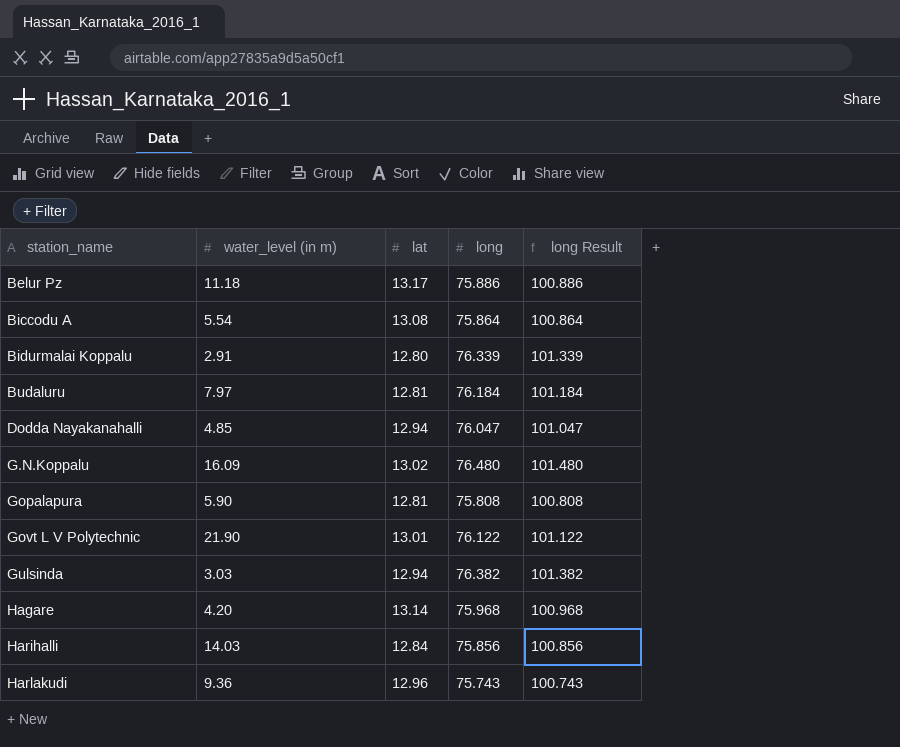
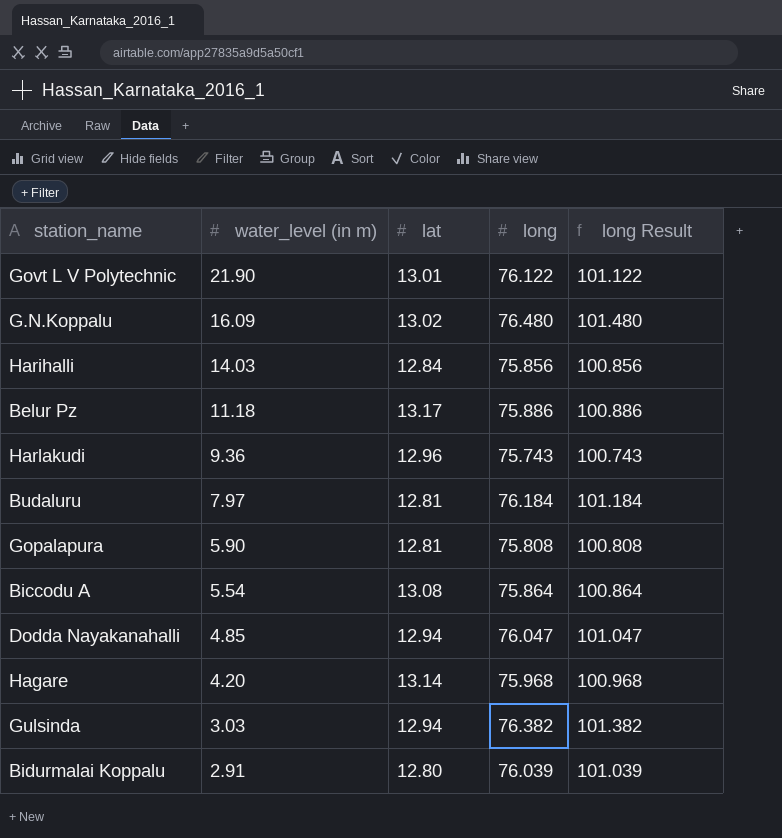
row order: station_name ascending -> water_level (in m) descending
Bidurmalai Koppalu | long: 76.339 -> 76.039
Bidurmalai Koppalu | long Result: 101.339 -> 101.039

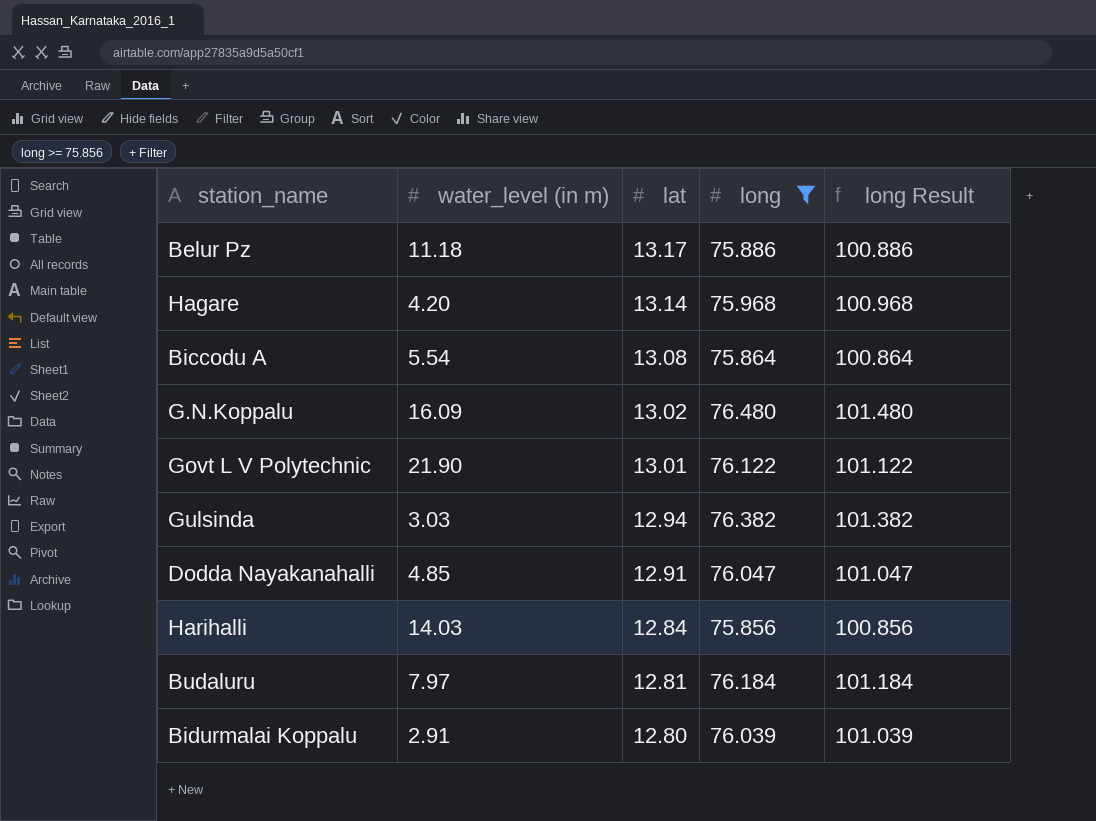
filter: none -> long >= 75.856
row order: water_level (in m) descending -> lat descending
Dodda Nayakanahalli | lat: 12.94 -> 12.91

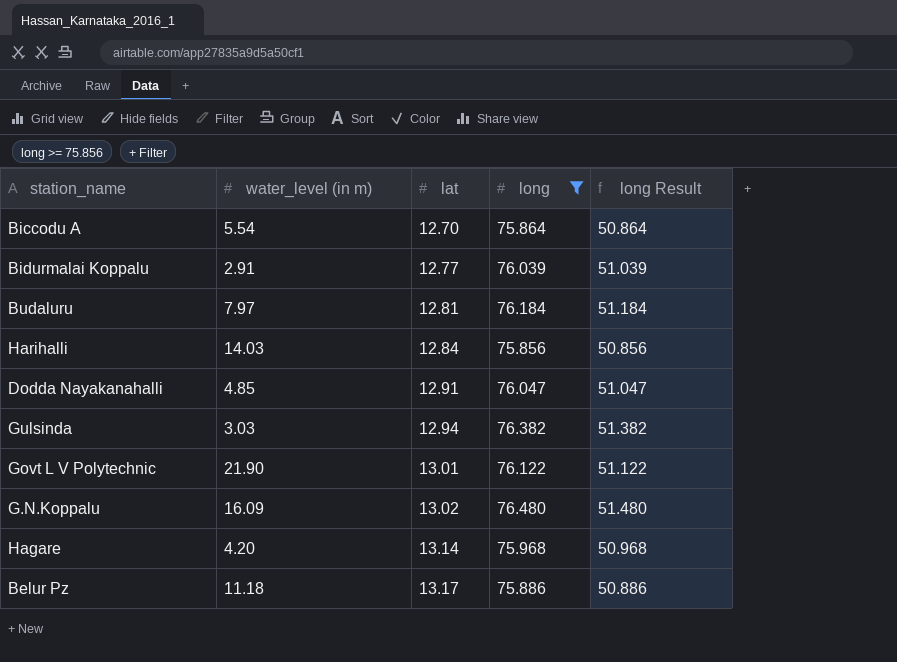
row order: lat descending -> lat ascending
column long Result | formula: [long] + 25 -> [long] - 25
Biccodu A | lat: 13.08 -> 12.70
Bidurmalai Koppalu | lat: 12.80 -> 12.77

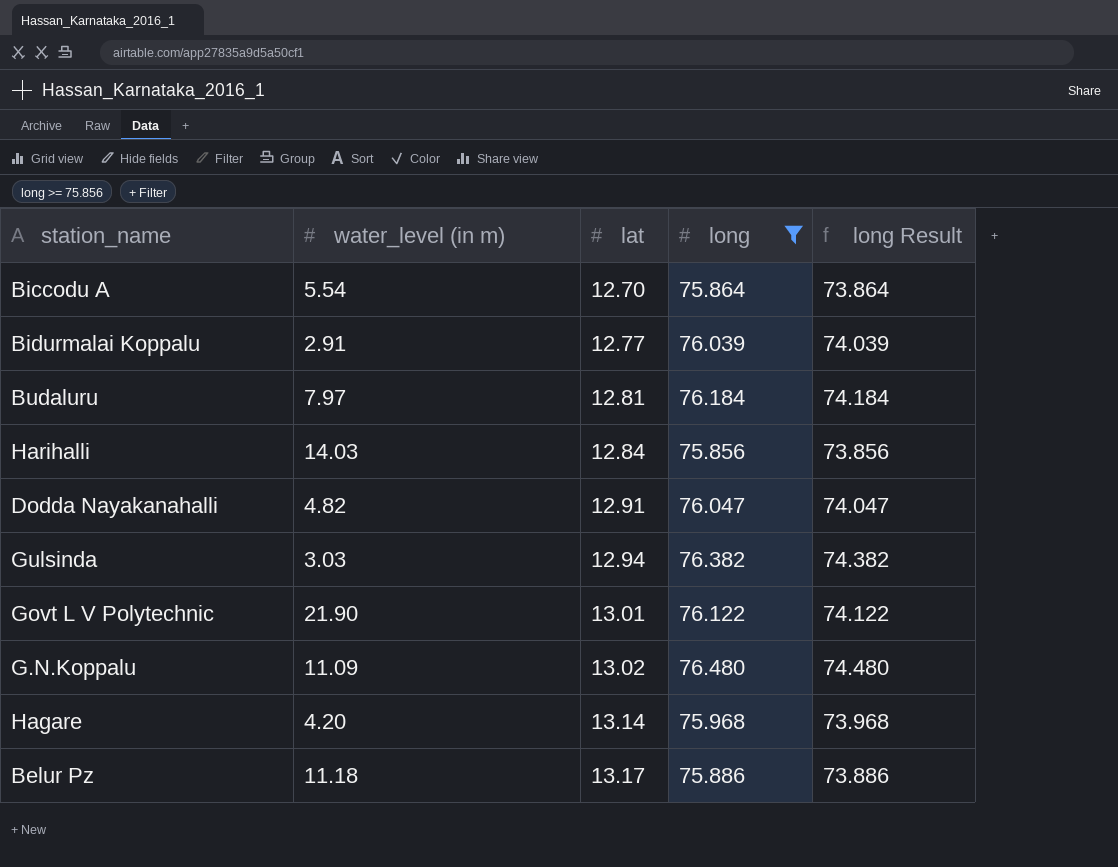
column long Result | formula: [long] - 25 -> [long] - 2
Dodda Nayakanahalli | water_level (in m): 4.85 -> 4.82
G.N.Koppalu | water_level (in m): 16.09 -> 11.09

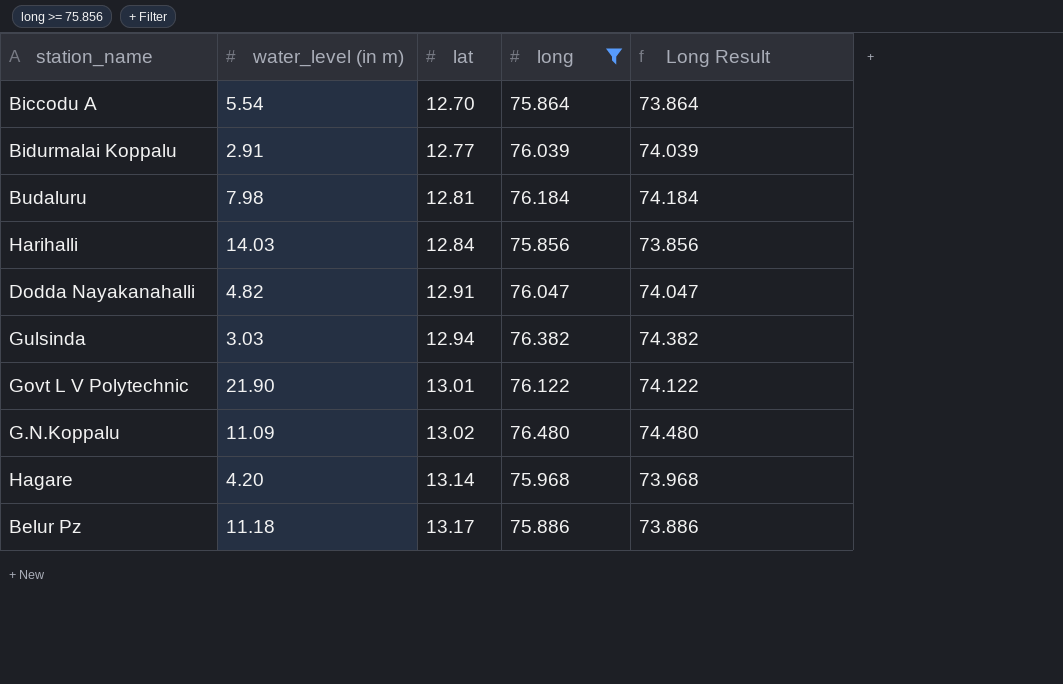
column name: long Result -> Long Result
Budaluru | water_level (in m): 7.97 -> 7.98

